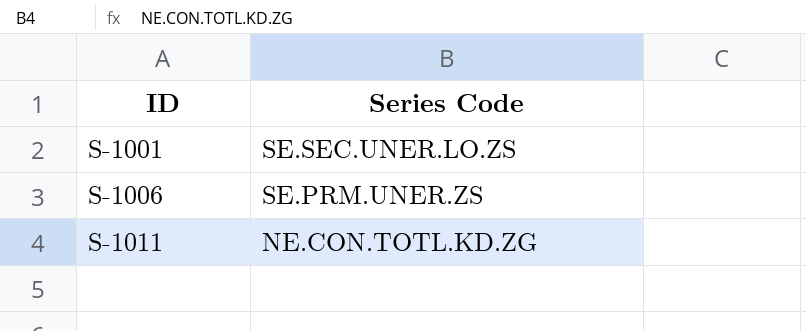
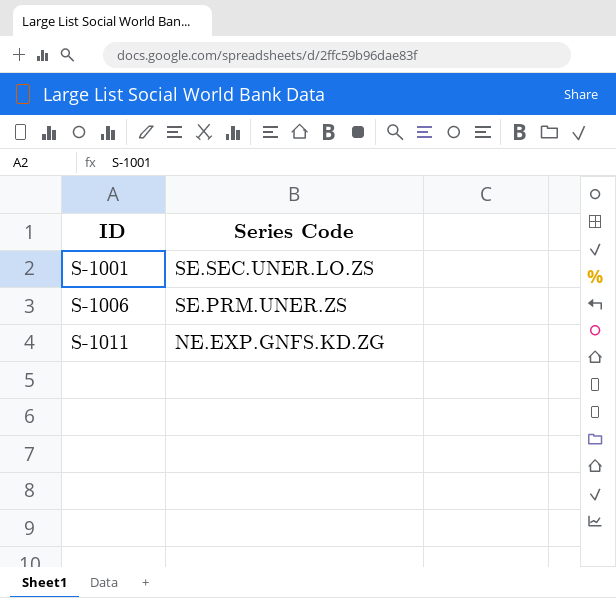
S-1011 | Series Code: NE.CON.TOTL.KD.ZG -> NE.EXP.GNFS.KD.ZG

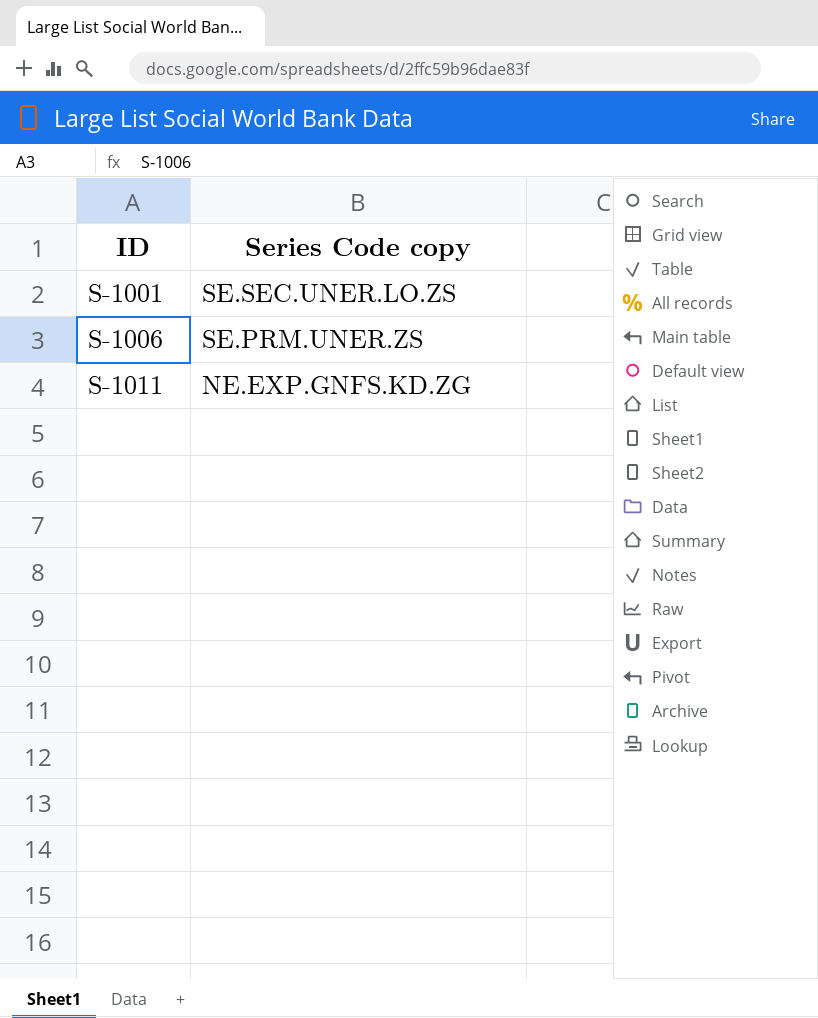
column name: Series Code -> Series Code copy

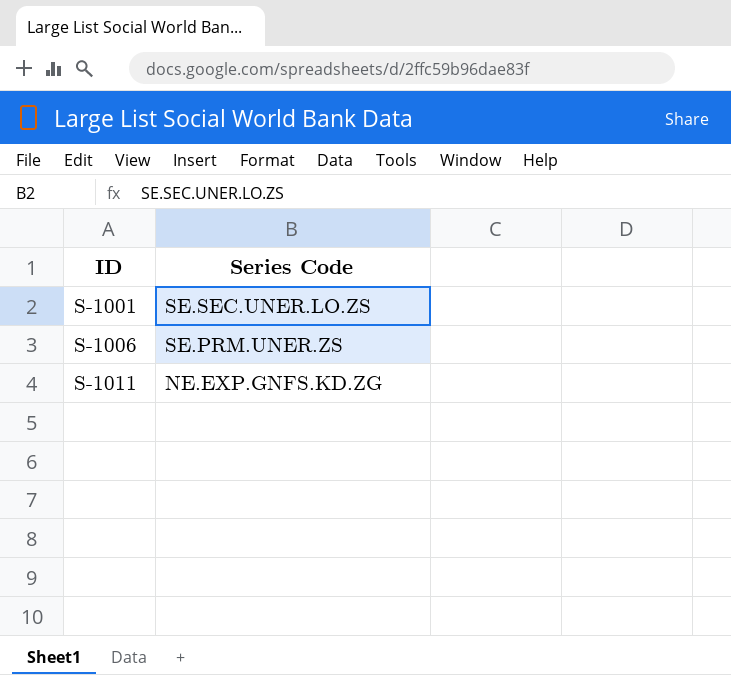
column name: Series Code copy -> Series Code

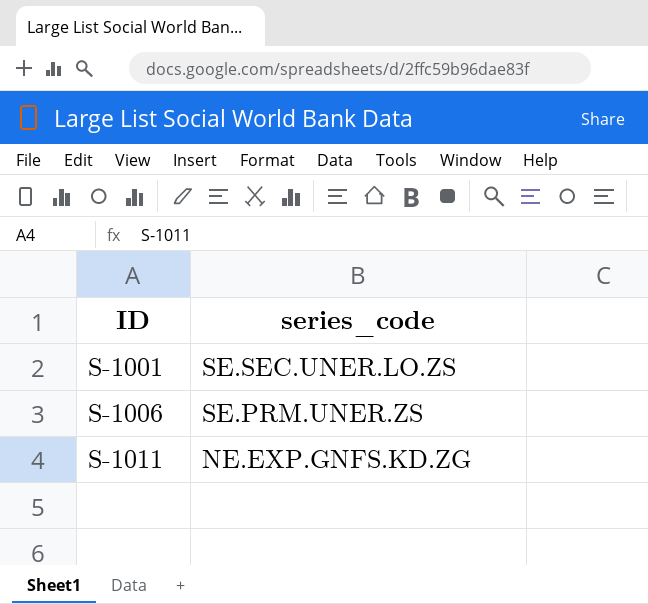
column name: Series Code -> series_code

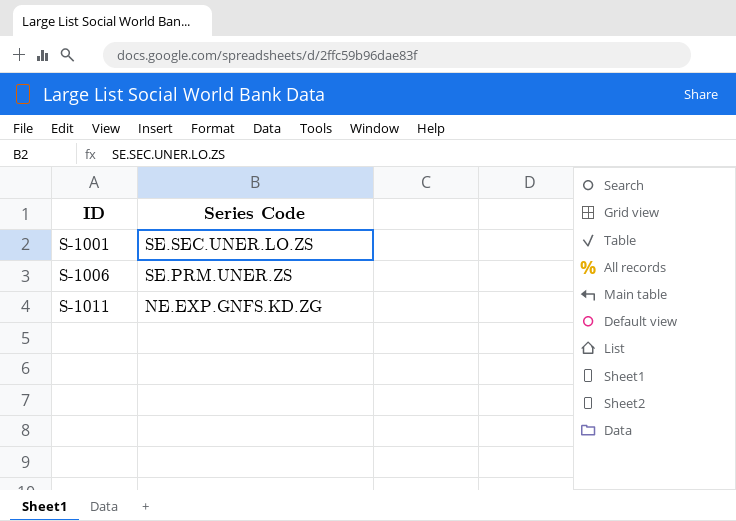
column name: series_code -> Series Code

